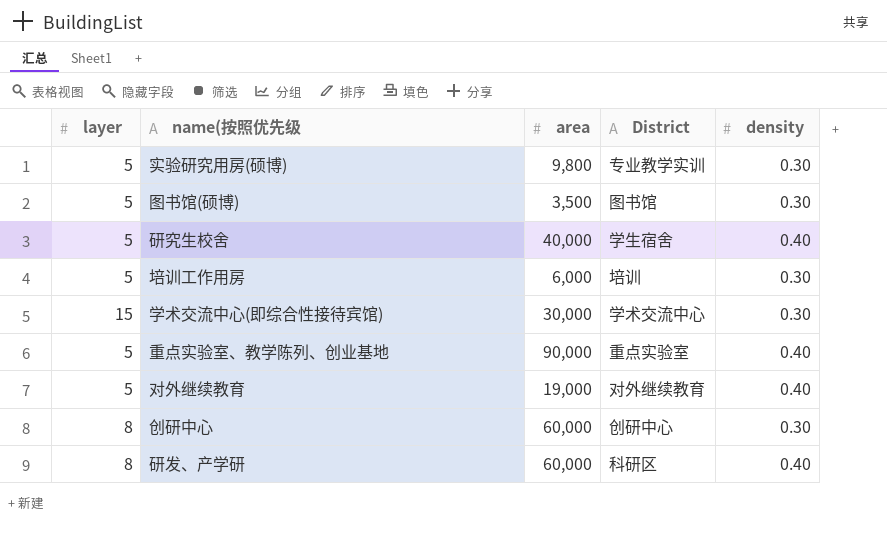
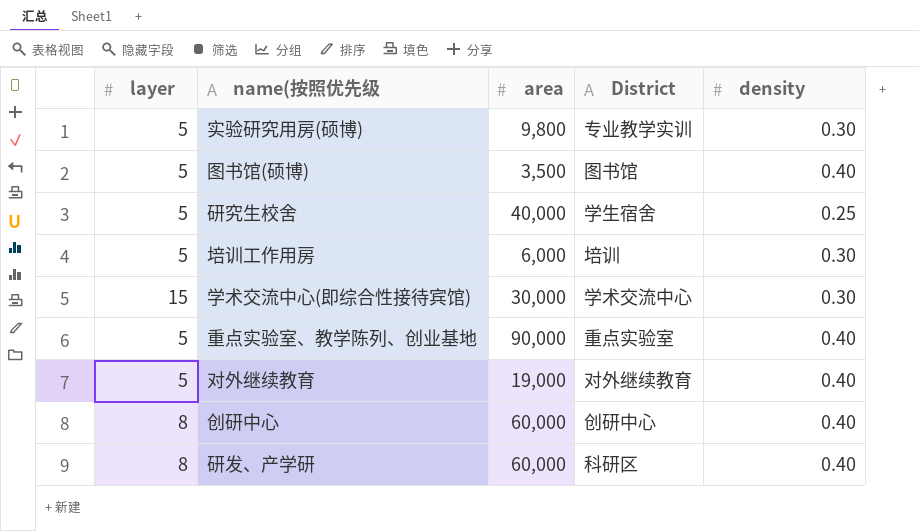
图书馆(硕博) | density: 0.30 -> 0.40
研究生校舍 | density: 0.40 -> 0.25
创研中心 | density: 0.30 -> 0.40

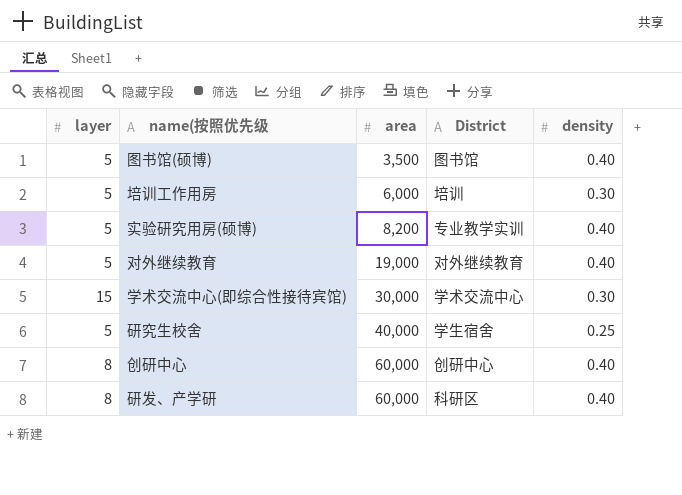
row order: none -> area ascending
row 重点实验室、教学陈列、创业基地: 5 | 90,000 | 重点实验室 | 0.40 -> none
实验研究用房(硕博) | area: 9,800 -> 8,200
实验研究用房(硕博) | density: 0.30 -> 0.40

